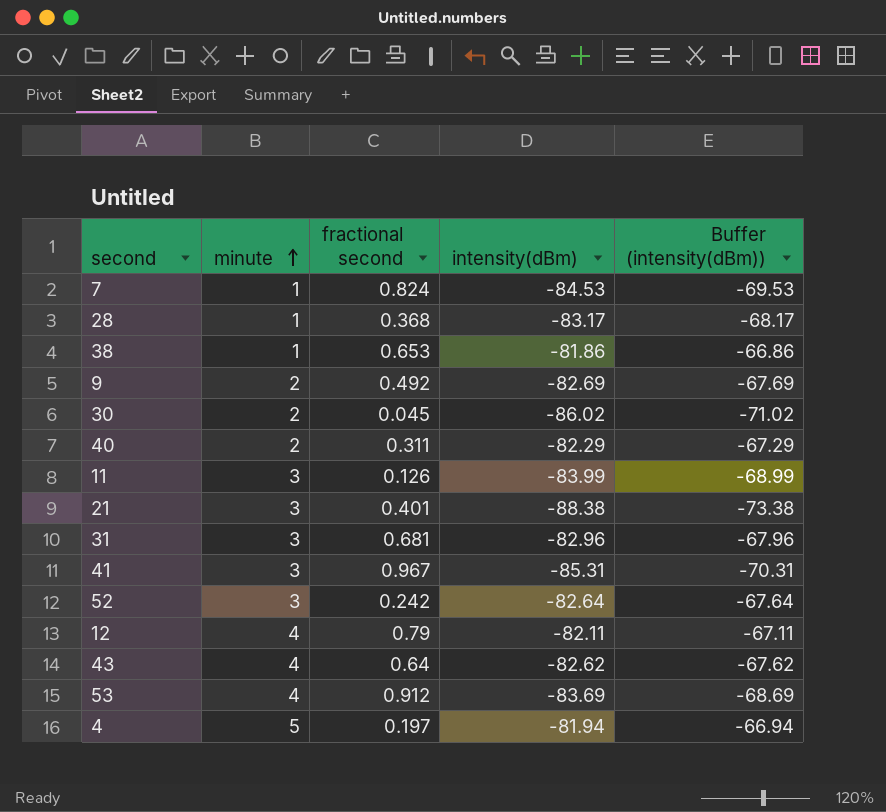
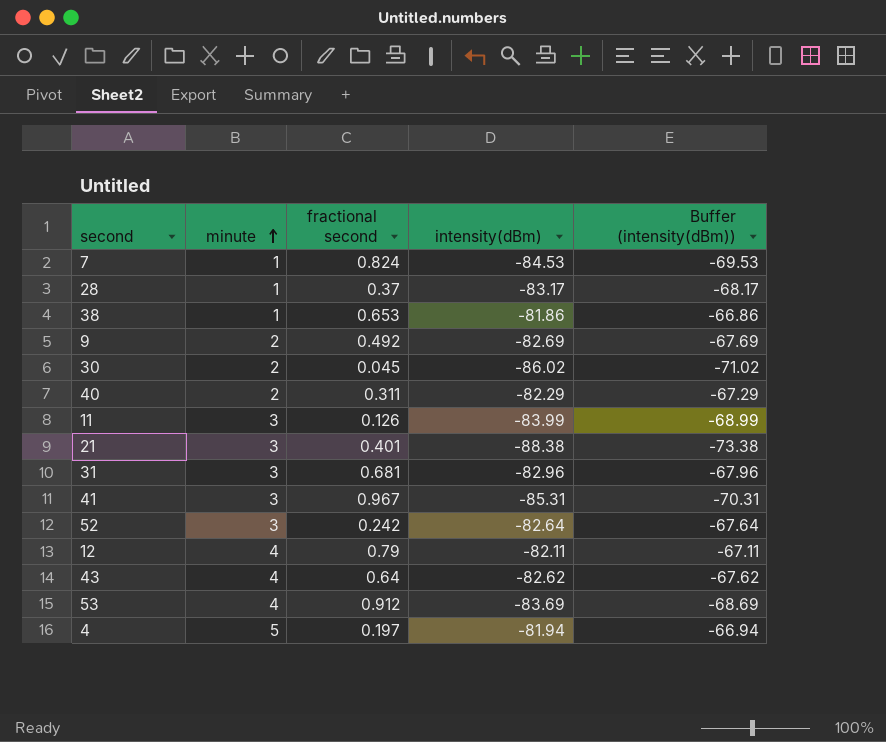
28 | fractional second: 0.368 -> 0.37

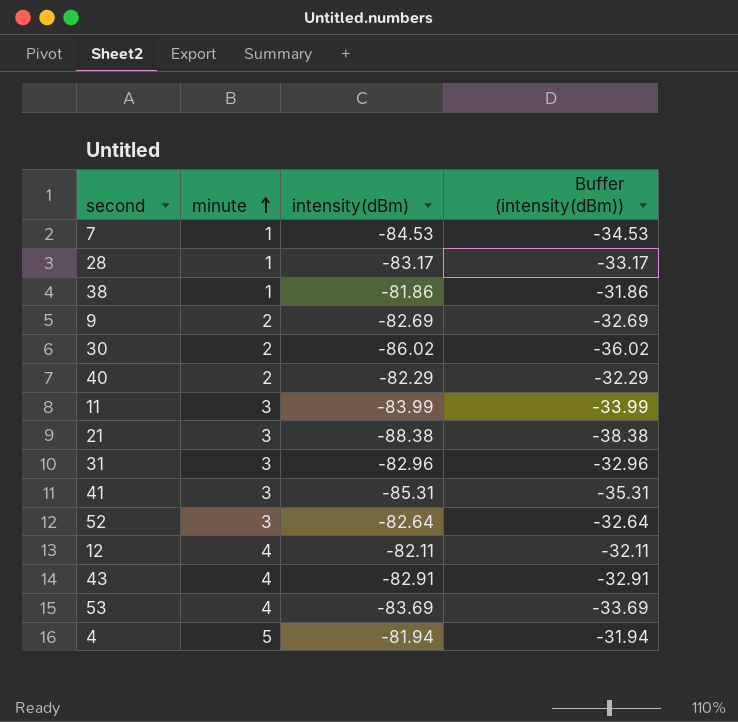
column fractional second | position: 3 -> none
column Buffer (intensity(dBm)) | formula: [intensity(dBm)] + 15 -> [intensity(dBm)] + 50
43 | intensity(dBm): -82.62 -> -82.91

